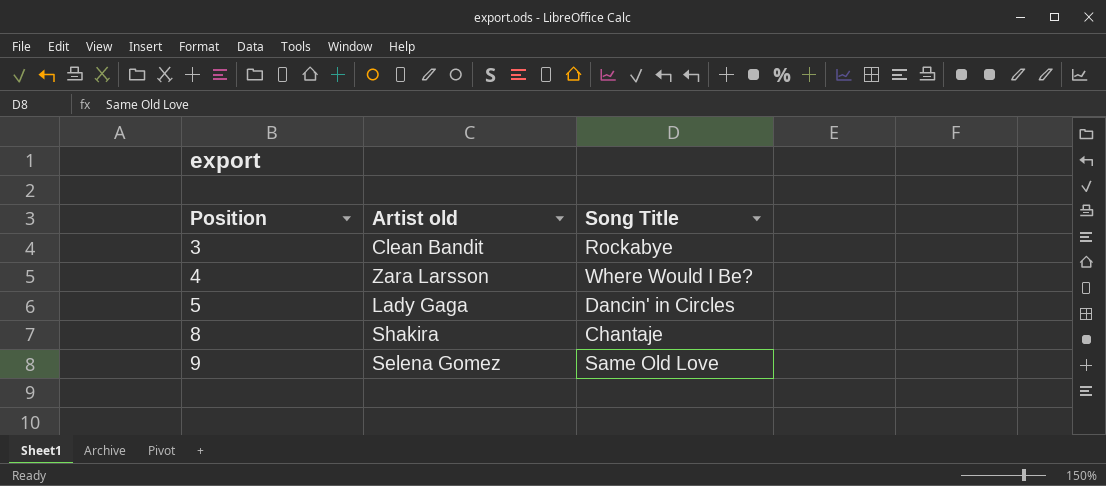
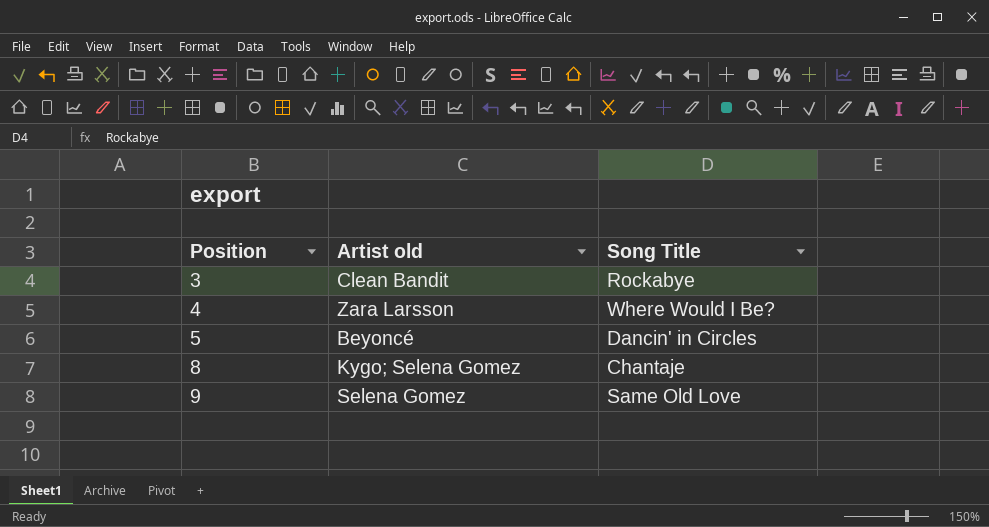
5 | Artist old: Lady Gaga -> Beyoncé
8 | Artist old: Shakira -> Kygo; Selena Gomez

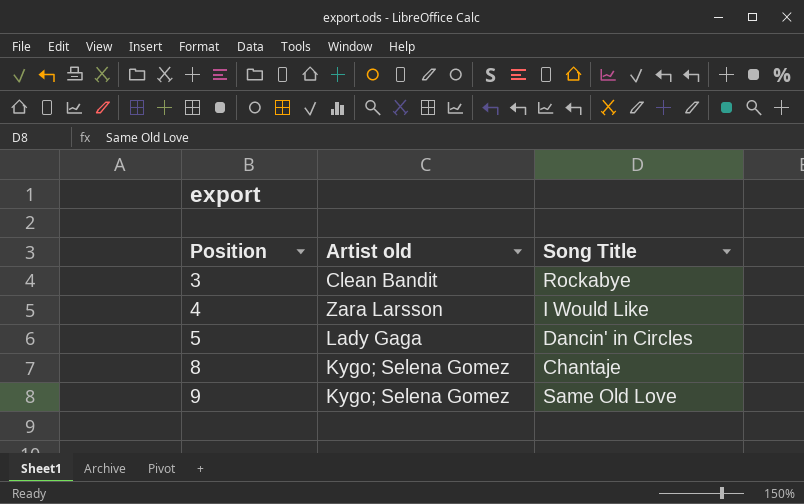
4 | Song Title: Where Would I Be? -> I Would Like
5 | Artist old: Beyoncé -> Lady Gaga
9 | Artist old: Selena Gomez -> Kygo; Selena Gomez

